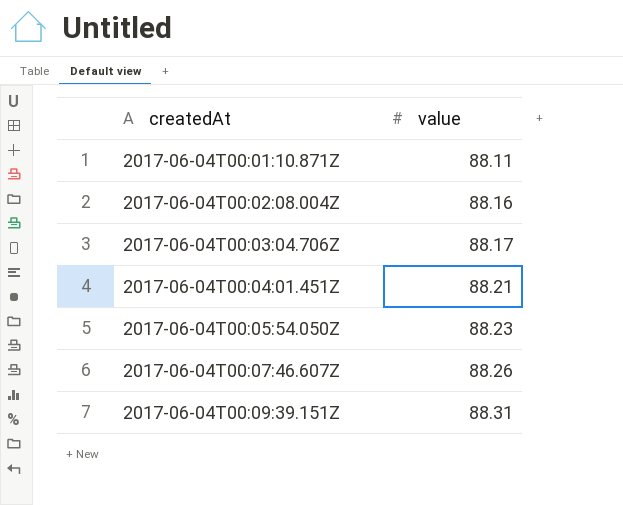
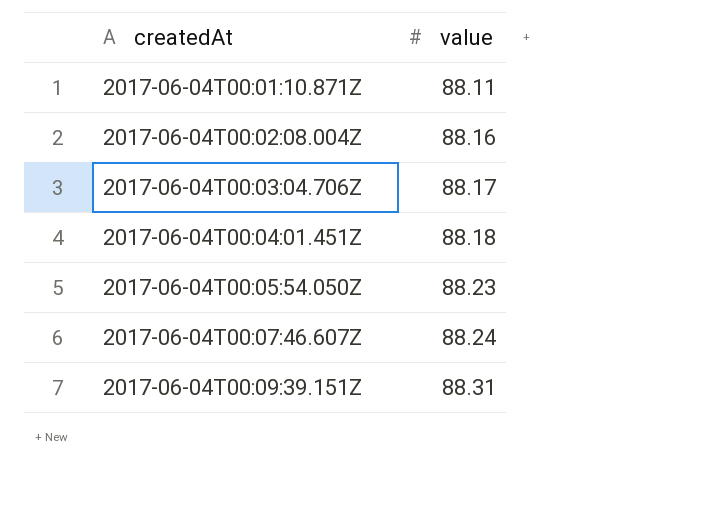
2017-06-04T00:04:01.451Z | value: 88.21 -> 88.18
2017-06-04T00:07:46.607Z | value: 88.26 -> 88.24

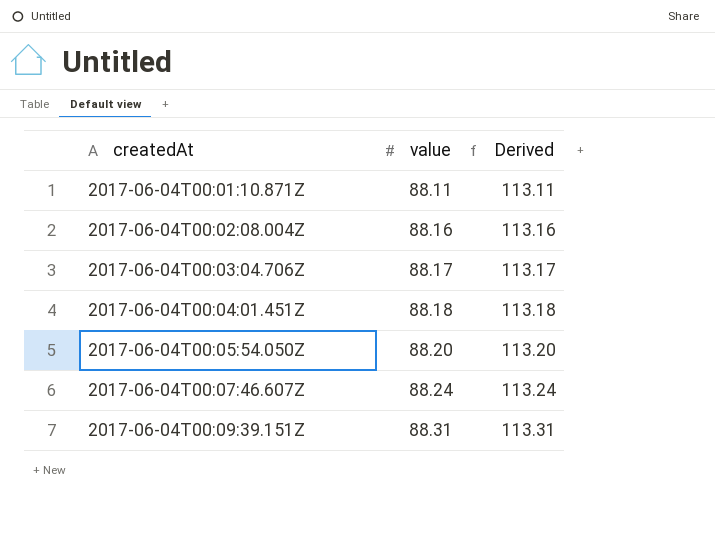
column Derived | formula: none -> [value] + 25
2017-06-04T00:05:54.050Z | value: 88.23 -> 88.20

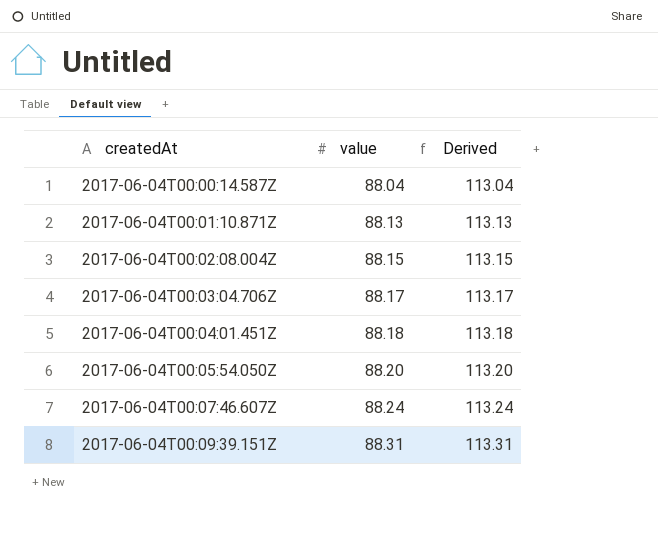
row 2017-06-04T00:00:14.587Z: none -> 88.04 | 113.04
2017-06-04T00:01:10.871Z | value: 88.11 -> 88.13
2017-06-04T00:01:10.871Z | Derived: 113.11 -> 113.13
2017-06-04T00:02:08.004Z | value: 88.16 -> 88.15
2017-06-04T00:02:08.004Z | Derived: 113.16 -> 113.15

